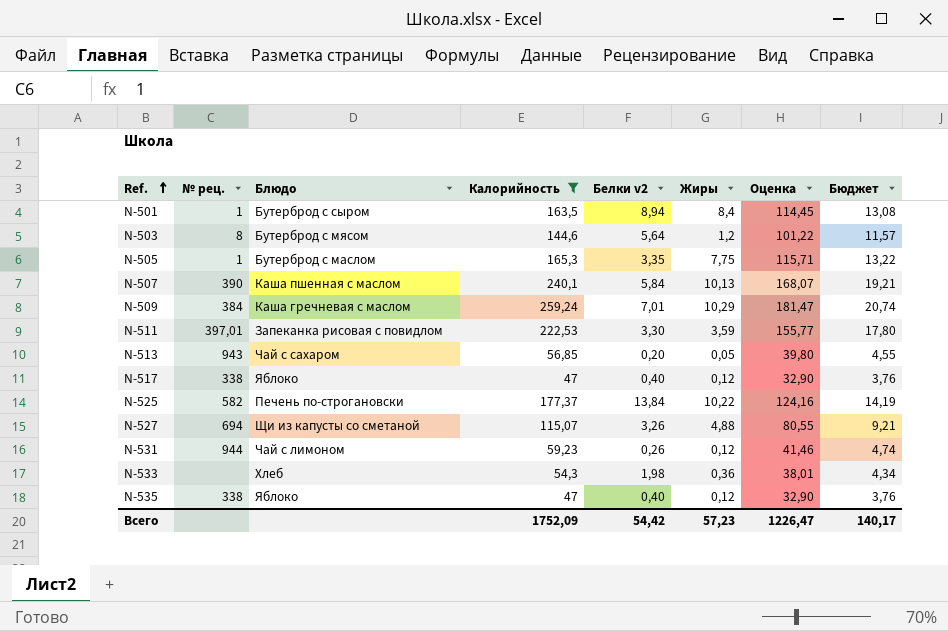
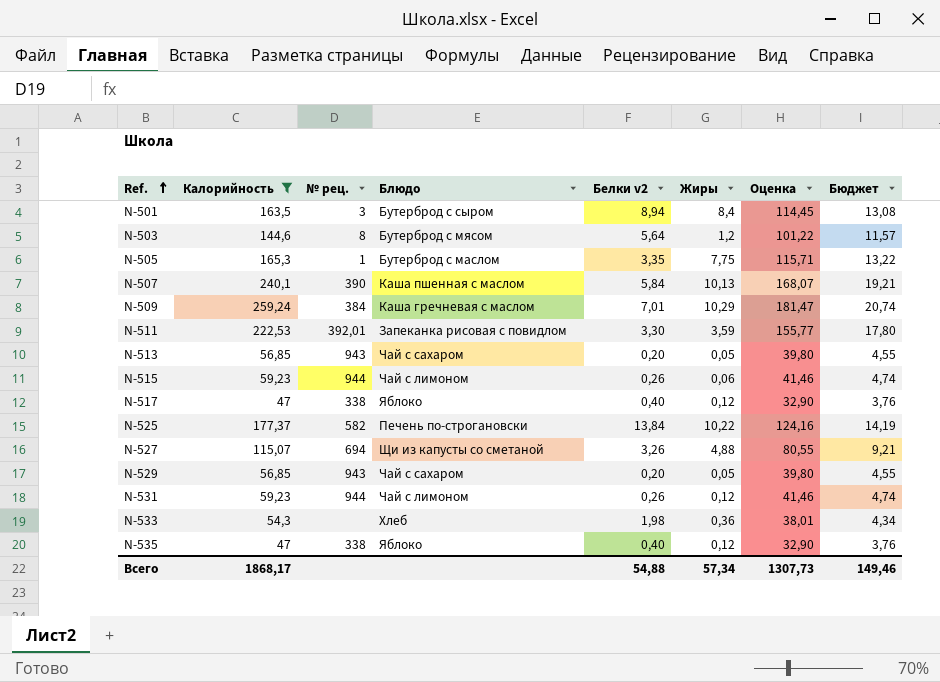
column Калорийность | position: 4 -> 2
N-501 | № рец.: 1 -> 3
N-511 | № рец.: 397,01 -> 392,01
row N-515: none -> 59,23 | 944 | Чай с лимоном | 0,26 | 0,06 | 41,46 | 4,74
row N-529: none -> 56,85 | 943 | Чай с сахаром | 0,20 | 0,05 | 39,80 | 4,55
Всего | Калорийность: 1752,09 -> 1868,17
Всего | Белки v2: 54,42 -> 54,88
Всего | Жиры: 57,23 -> 57,34
Всего | Оценка: 1226,47 -> 1307,73
Всего | Бюджет: 140,17 -> 149,46

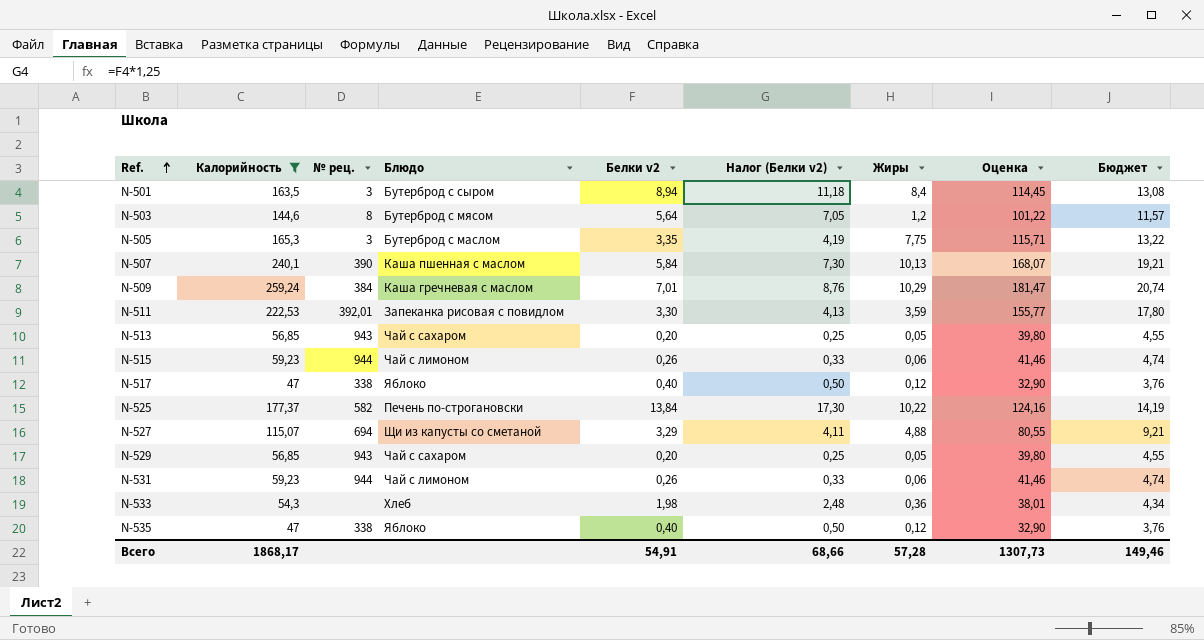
column Налог (Белки v2) | formula: none -> [Белки v2] * 1,25
N-505 | № рец.: 1 -> 3
N-527 | Белки v2: 3,26 -> 3,29
N-531 | Жиры: 0,12 -> 0,06
Всего | Белки v2: 54,88 -> 54,91
Всего | Жиры: 57,34 -> 57,28

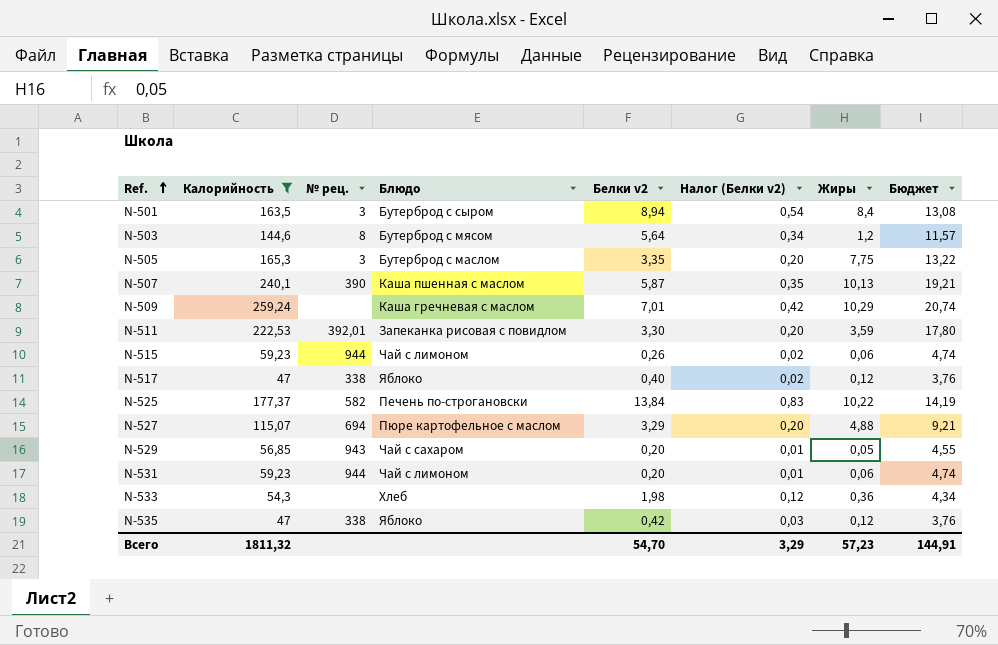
column Оценка | formula: [Калорийность] * 0,7 -> none
column Налог (Белки v2) | formula: [Белки v2] * 1,25 -> [Белки v2] * 0,06
row N-513: 56,85 | 943 | Чай с сахаром | 0,20 | 0,25 | 0,05 | 39,80 | 4,55 -> none
N-507 | Белки v2: 5,84 -> 5,87
N-509 | № рец.: 384 -> none
N-527 | Блюдо: Щи из капусты со сметаной -> Пюре картофельное с маслом
N-531 | Белки v2: 0,26 -> 0,20
N-535 | Белки v2: 0,40 -> 0,42
Всего | Калорийность: 1868,17 -> 1811,32
Всего | Белки v2: 54,91 -> 54,70
Всего | Налог (Белки v2): 68,66 -> 3,29
Всего | Жиры: 57,28 -> 57,23
Всего | Бюджет: 149,46 -> 144,91

